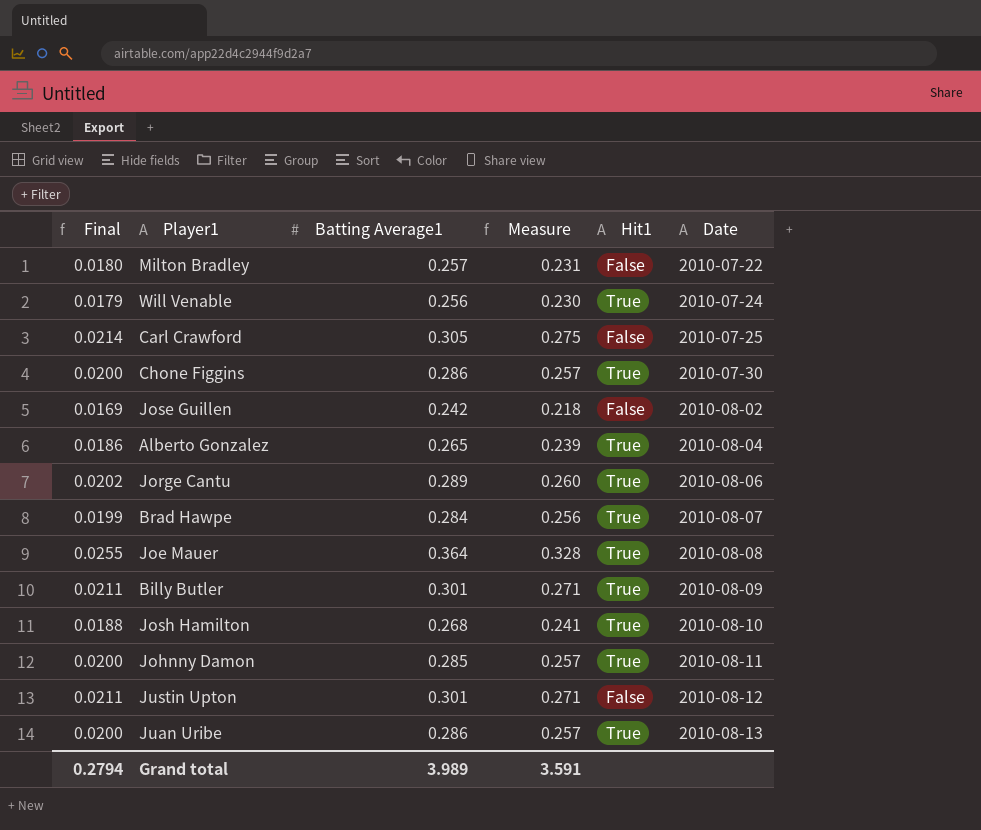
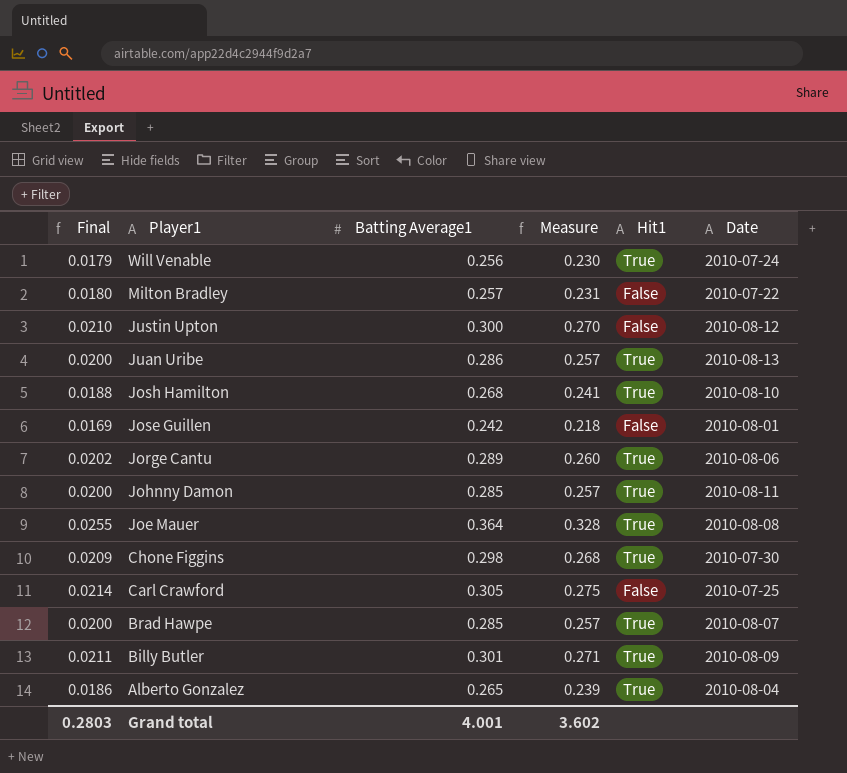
row order: Date ascending -> Player1 descending
Justin Upton | Final: 0.0211 -> 0.0210
Justin Upton | Batting Average1: 0.301 -> 0.300
Justin Upton | Measure: 0.271 -> 0.270
Jose Guillen | Date: 2010-08-02 -> 2010-08-01
Chone Figgins | Final: 0.0200 -> 0.0209
Chone Figgins | Batting Average1: 0.286 -> 0.298
Chone Figgins | Measure: 0.257 -> 0.268
Brad Hawpe | Final: 0.0199 -> 0.0200
Brad Hawpe | Batting Average1: 0.284 -> 0.285
Brad Hawpe | Measure: 0.256 -> 0.257
Grand total | Final: 0.2794 -> 0.2803
Grand total | Batting Average1: 3.989 -> 4.001
Grand total | Measure: 3.591 -> 3.602

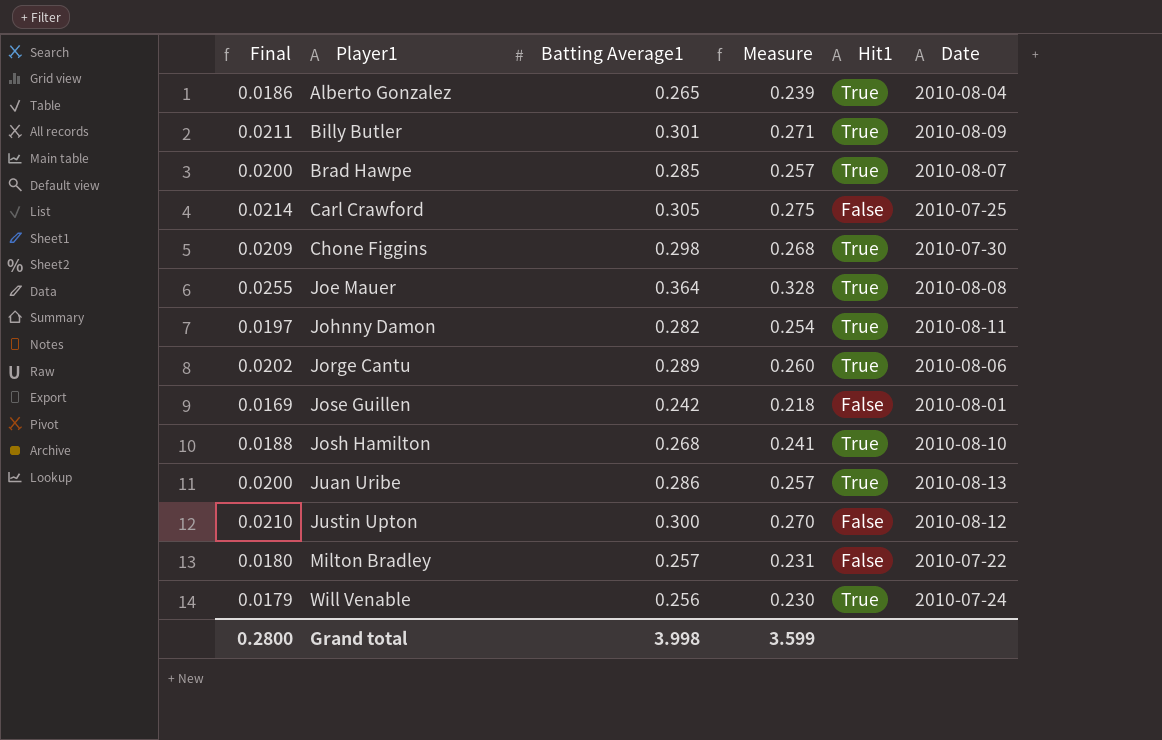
row order: Player1 descending -> Player1 ascending
Johnny Damon | Final: 0.0200 -> 0.0197
Johnny Damon | Batting Average1: 0.285 -> 0.282
Johnny Damon | Measure: 0.257 -> 0.254
Grand total | Final: 0.2803 -> 0.2800
Grand total | Batting Average1: 4.001 -> 3.998
Grand total | Measure: 3.602 -> 3.599

